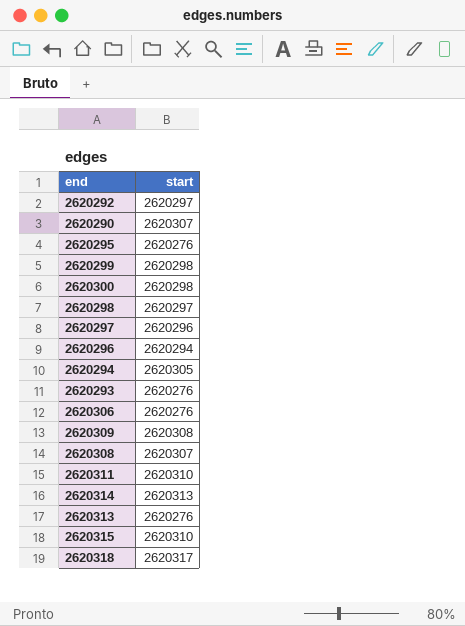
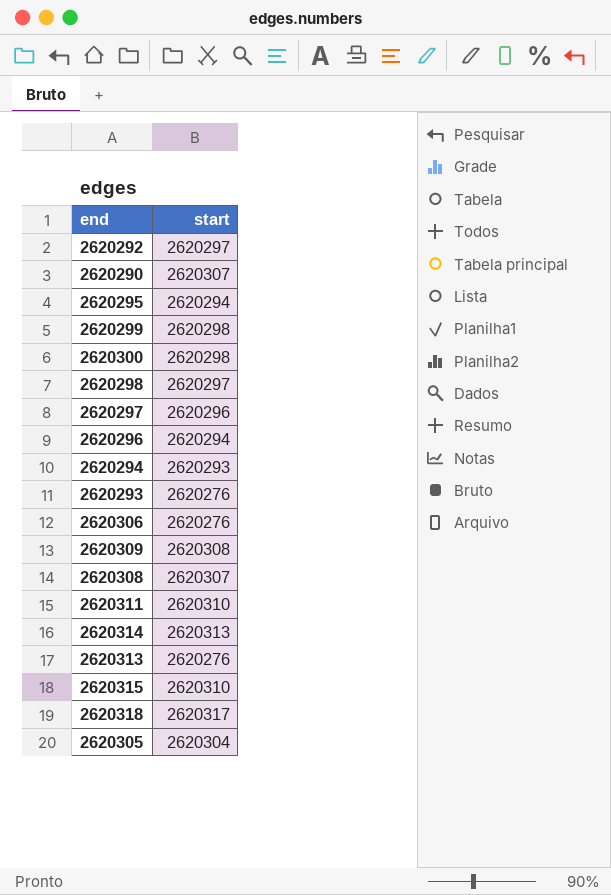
2620295 | start: 2620276 -> 2620294
2620294 | start: 2620305 -> 2620293
row 2620305: none -> 2620304

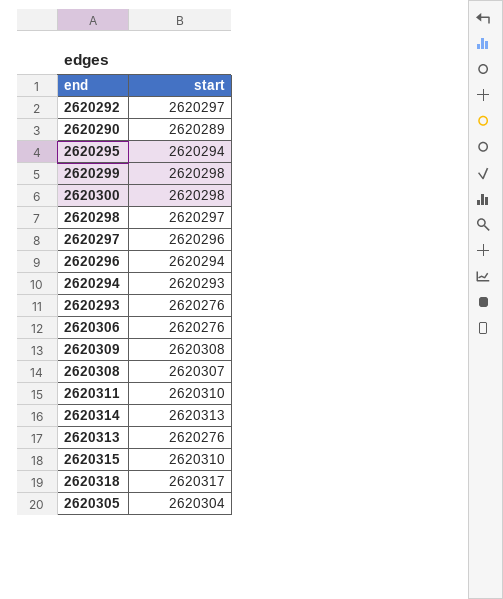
2620290 | start: 2620307 -> 2620289

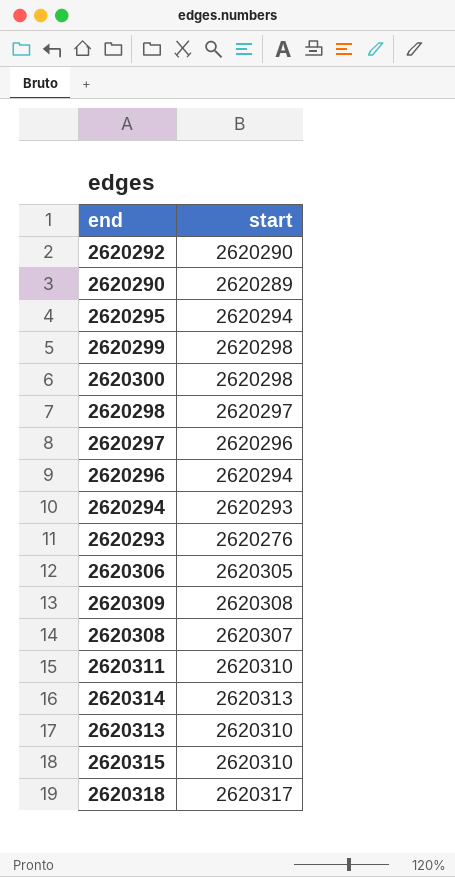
row 2620305: 2620304 -> none
2620292 | start: 2620297 -> 2620290
2620306 | start: 2620276 -> 2620305
2620313 | start: 2620276 -> 2620310

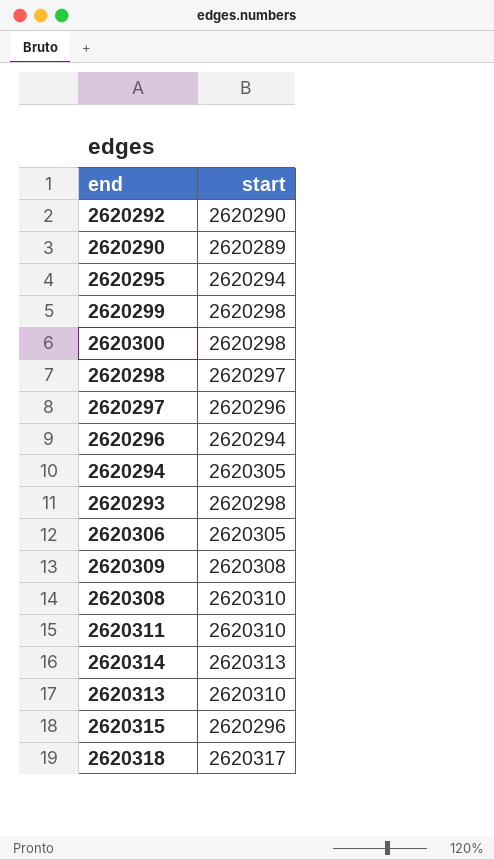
2620294 | start: 2620293 -> 2620305
2620293 | start: 2620276 -> 2620298
2620308 | start: 2620307 -> 2620310
2620315 | start: 2620310 -> 2620296

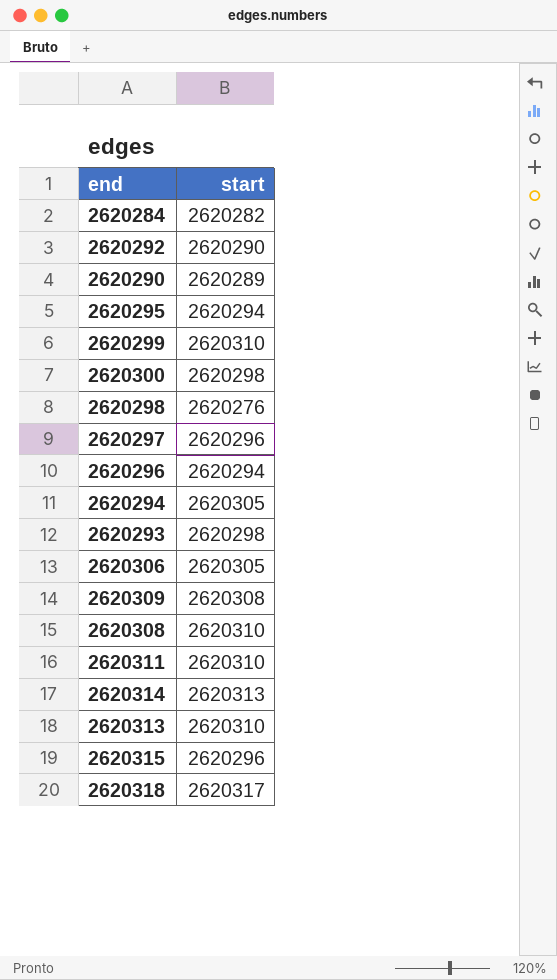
row 2620284: none -> 2620282
2620299 | start: 2620298 -> 2620310
2620298 | start: 2620297 -> 2620276

